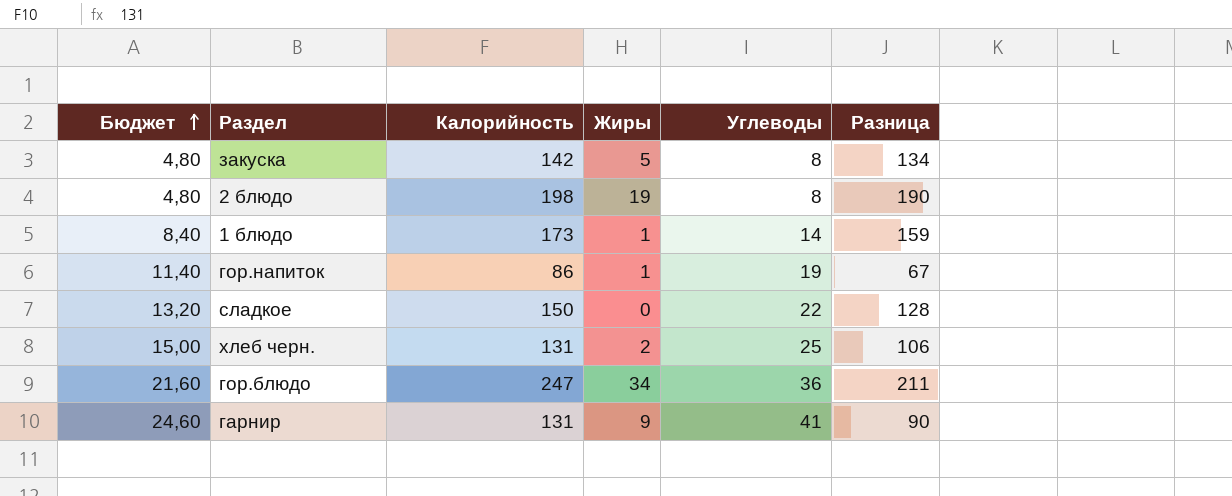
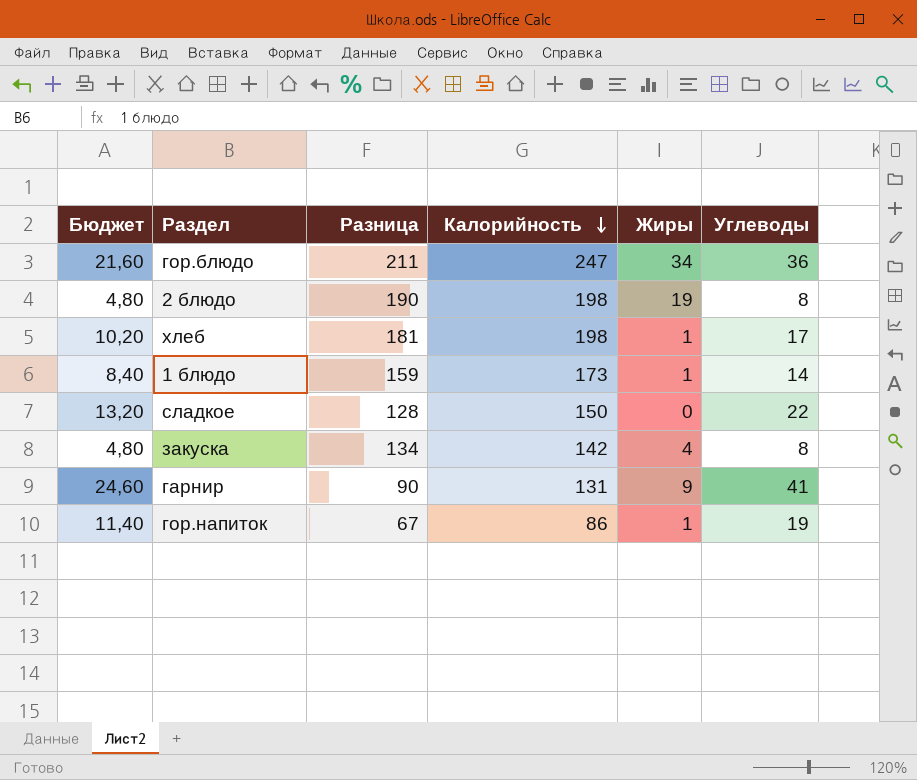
row order: Бюджет ascending -> Калорийность descending
column Разница | position: 6 -> 3
row хлеб черн.: 15,00 | 131 | 2 | 25 | 106 -> none
row хлеб: none -> 10,20 | 181 | 198 | 1 | 17
закуска | Жиры: 5 -> 4

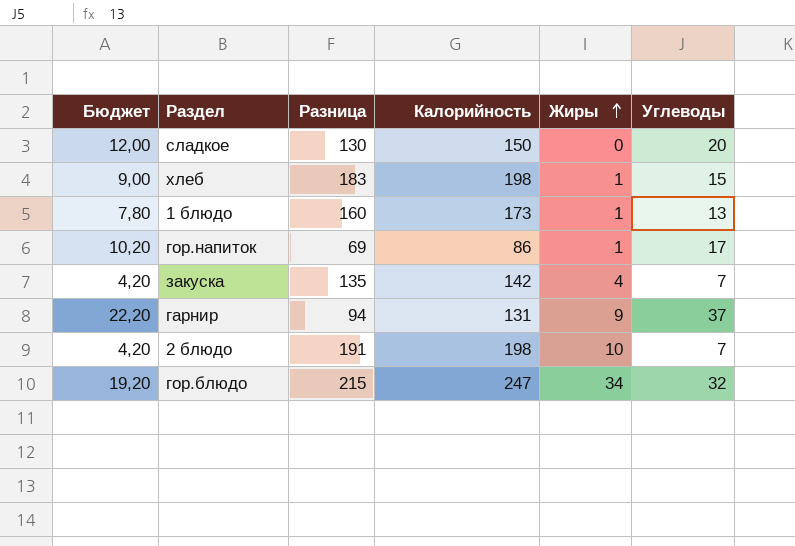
row order: Калорийность descending -> Жиры ascending
сладкое | Бюджет: 13,20 -> 12,00
сладкое | Разница: 128 -> 130
сладкое | Углеводы: 22 -> 20
хлеб | Бюджет: 10,20 -> 9,00
хлеб | Разница: 181 -> 183
хлеб | Углеводы: 17 -> 15
1 блюдо | Бюджет: 8,40 -> 7,80
1 блюдо | Разница: 159 -> 160
1 блюдо | Углеводы: 14 -> 13
гор.напиток | Бюджет: 11,40 -> 10,20
гор.напиток | Разница: 67 -> 69
гор.напиток | Углеводы: 19 -> 17
закуска | Бюджет: 4,80 -> 4,20
закуска | Разница: 134 -> 135
закуска | Углеводы: 8 -> 7
гарнир | Бюджет: 24,60 -> 22,20
гарнир | Разница: 90 -> 94
гарнир | Углеводы: 41 -> 37
2 блюдо | Бюджет: 4,80 -> 4,20
2 блюдо | Разница: 190 -> 191
2 блюдо | Жиры: 19 -> 10
2 блюдо | Углеводы: 8 -> 7
гор.блюдо | Бюджет: 21,60 -> 19,20
гор.блюдо | Разница: 211 -> 215
гор.блюдо | Углеводы: 36 -> 32

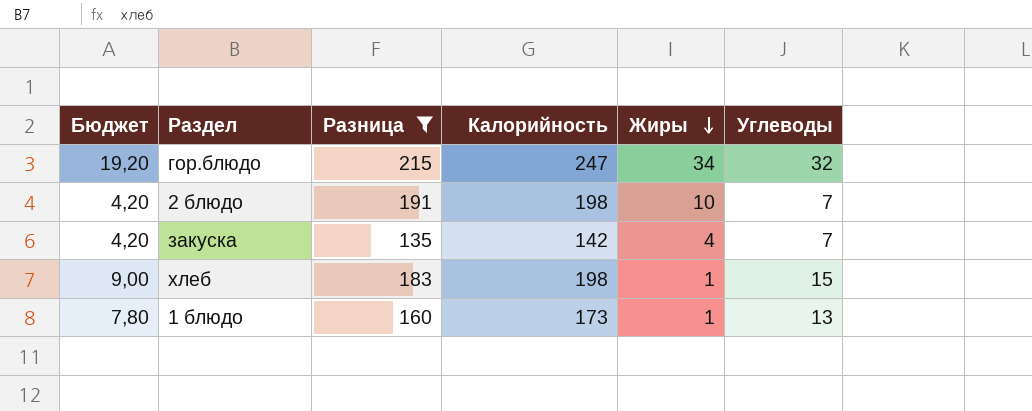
filter: none -> Разница >= 135
row order: Жиры ascending -> Жиры descending

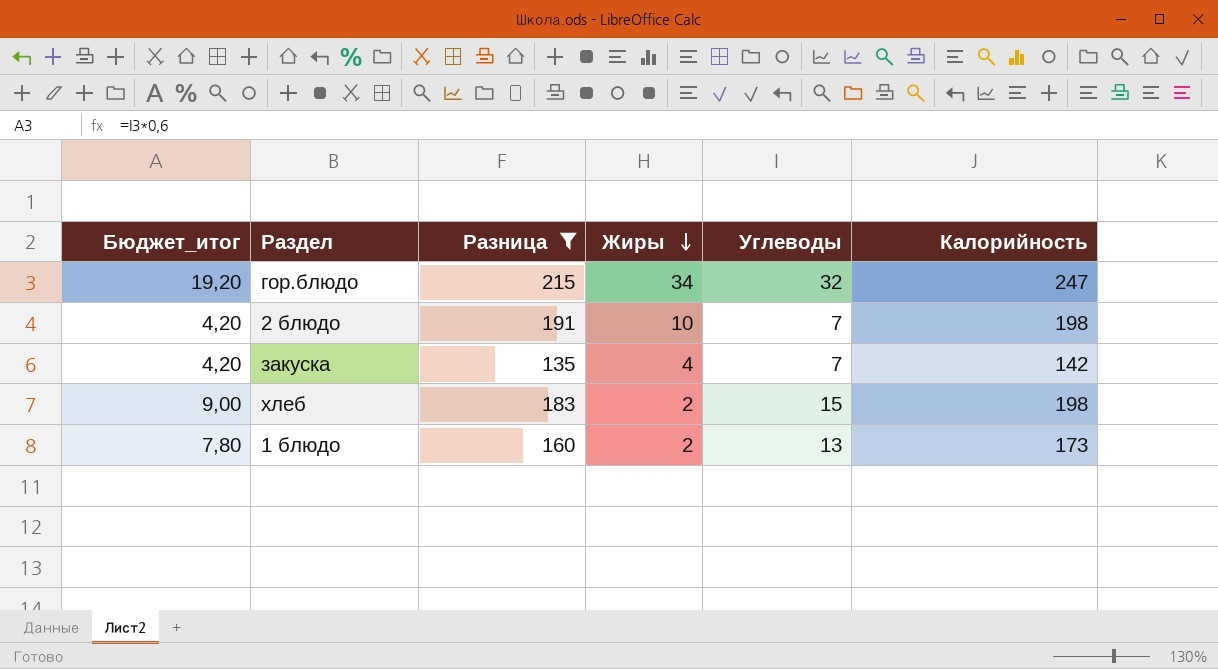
column name: Бюджет -> Бюджет_итог
column Калорийность | position: 4 -> 6
хлеб | Жиры: 1 -> 2
1 блюдо | Жиры: 1 -> 2

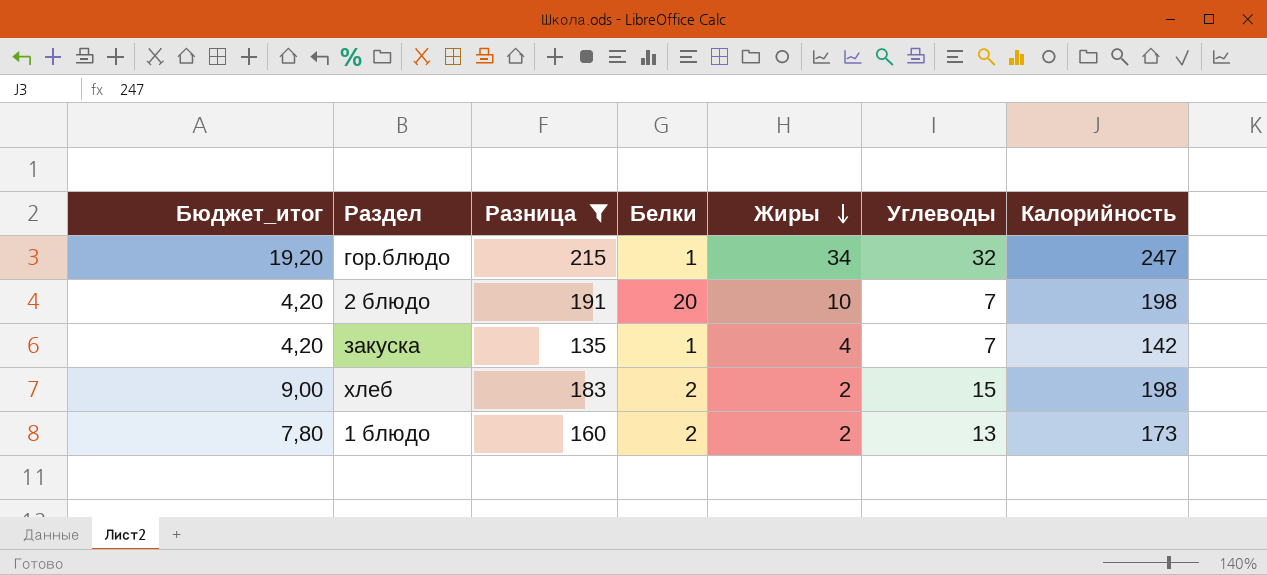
column Белки | position: none -> 4

